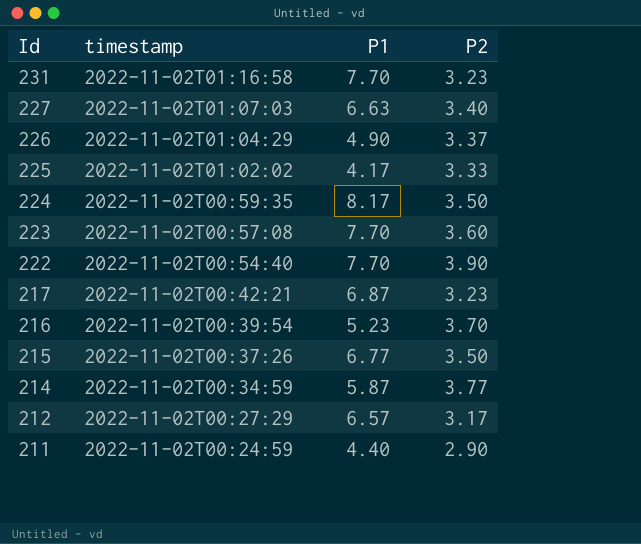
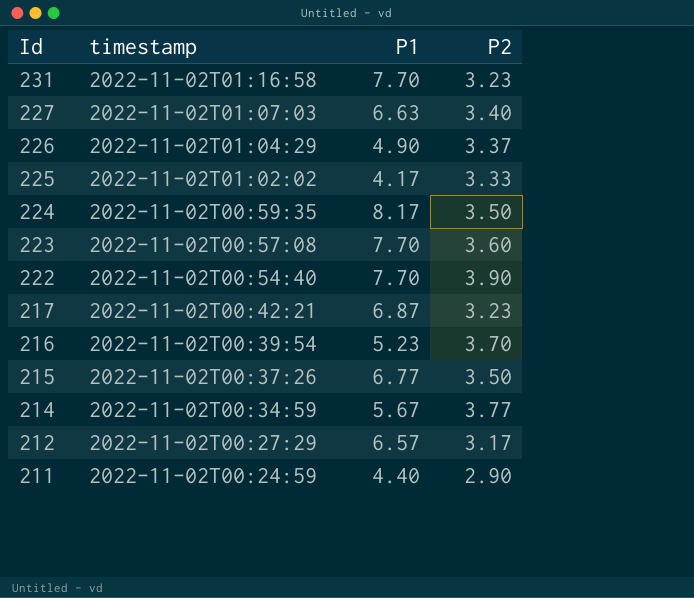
214 | P1: 5.87 -> 5.67

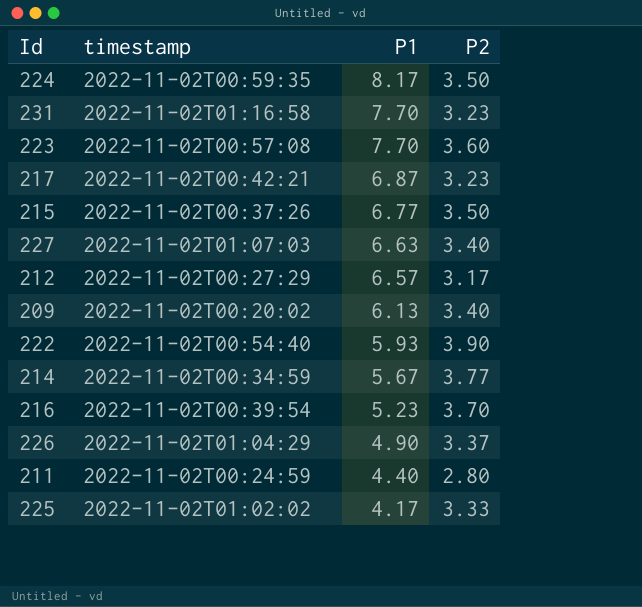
row order: Id descending -> P1 descending
row 209: none -> 2022-11-02T00:20:02 | 6.13 | 3.40
222 | P1: 7.70 -> 5.93
211 | P2: 2.90 -> 2.80

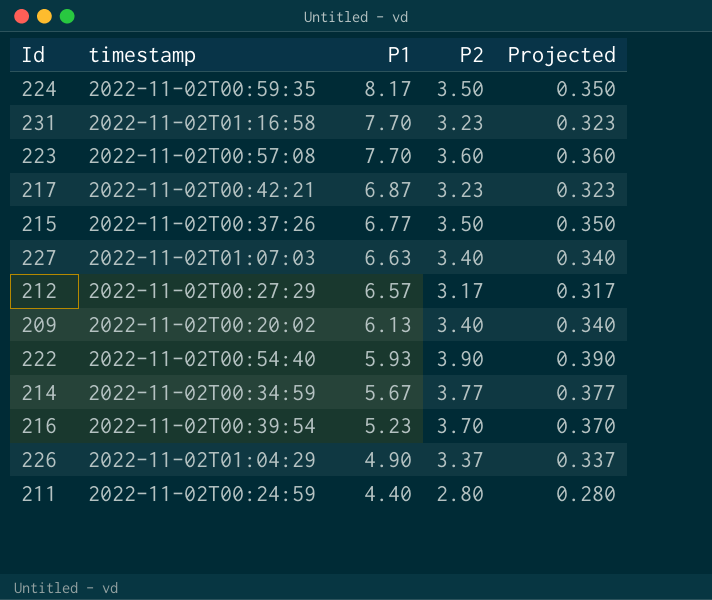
column Projected | formula: none -> [P2] * 0.1
row 225: 2022-11-02T01:02:02 | 4.17 | 3.33 -> none

